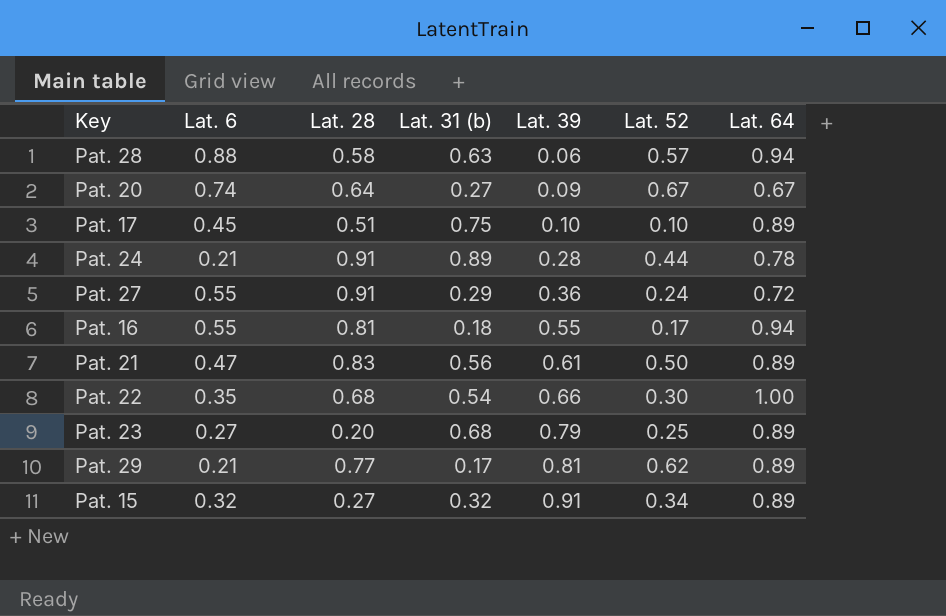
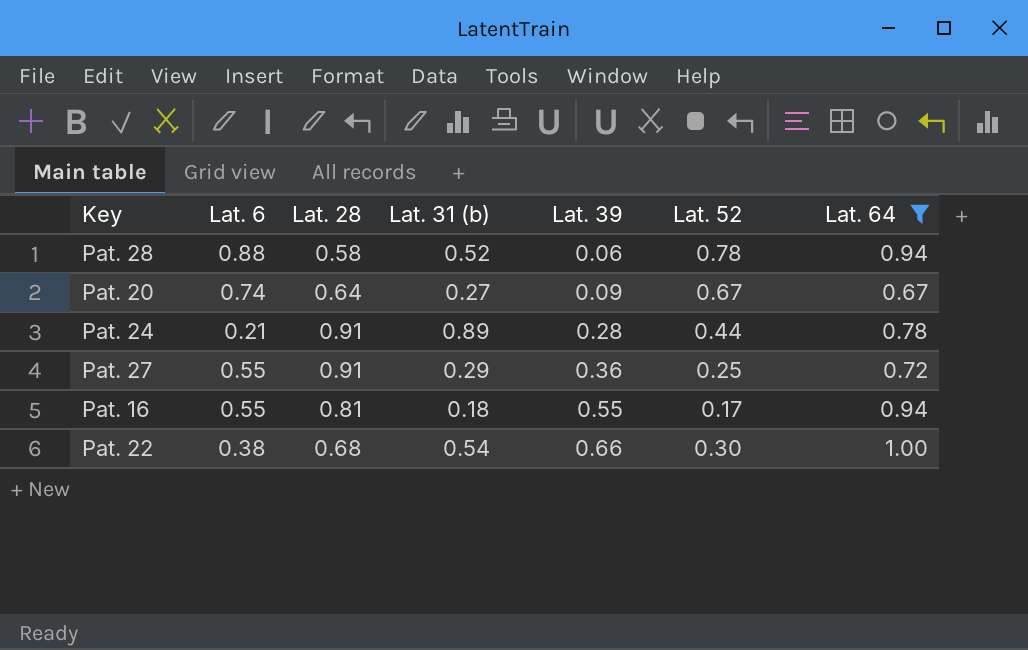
filter: none -> Lat. 64 != 0.89
Pat. 28 | Lat. 31 (b): 0.63 -> 0.52
Pat. 28 | Lat. 52: 0.57 -> 0.78
Pat. 27 | Lat. 52: 0.24 -> 0.25
Pat. 22 | Lat. 6: 0.35 -> 0.38

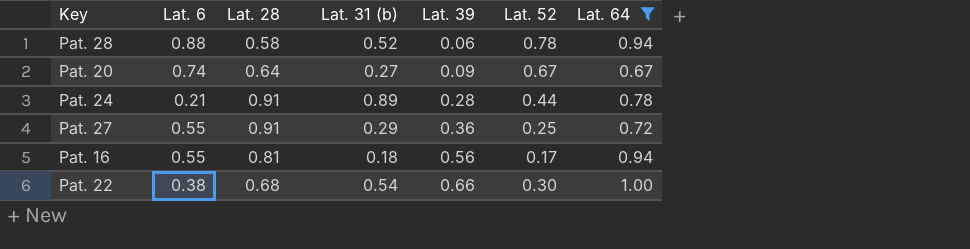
Pat. 16 | Lat. 39: 0.55 -> 0.56

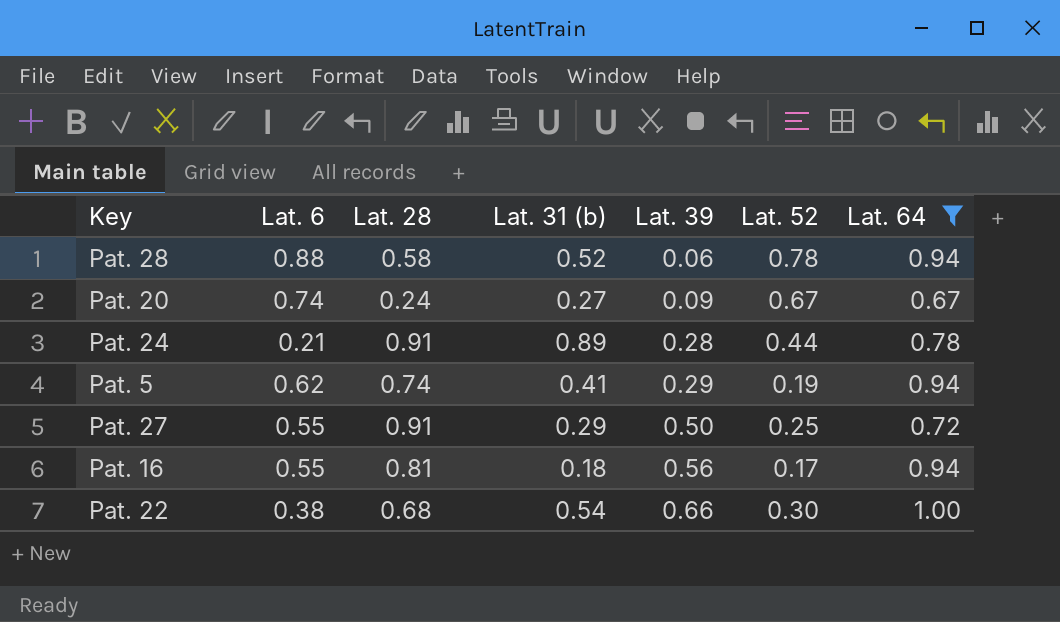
Pat. 20 | Lat. 28: 0.64 -> 0.24
row Pat. 5: none -> 0.62 | 0.74 | 0.41 | 0.29 | 0.19 | 0.94
Pat. 27 | Lat. 39: 0.36 -> 0.50

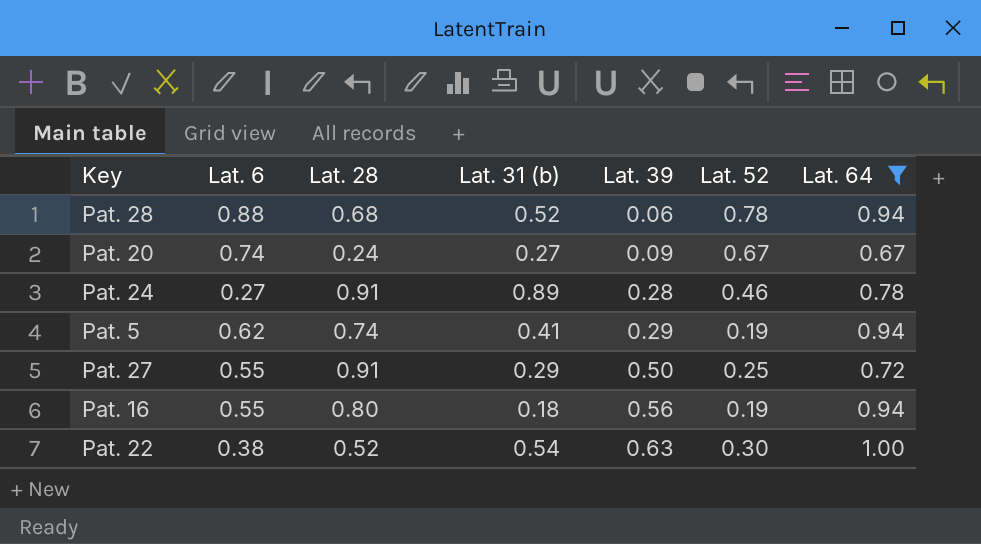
Pat. 28 | Lat. 28: 0.58 -> 0.68
Pat. 24 | Lat. 6: 0.21 -> 0.27
Pat. 24 | Lat. 52: 0.44 -> 0.46
Pat. 16 | Lat. 28: 0.81 -> 0.80
Pat. 16 | Lat. 52: 0.17 -> 0.19
Pat. 22 | Lat. 28: 0.68 -> 0.52
Pat. 22 | Lat. 39: 0.66 -> 0.63

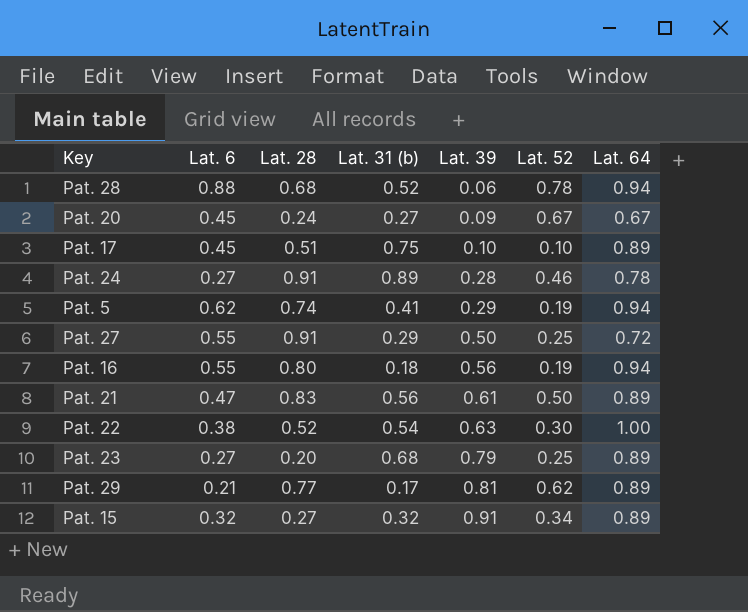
filter: Lat. 64 != 0.89 -> none
Pat. 20 | Lat. 6: 0.74 -> 0.45

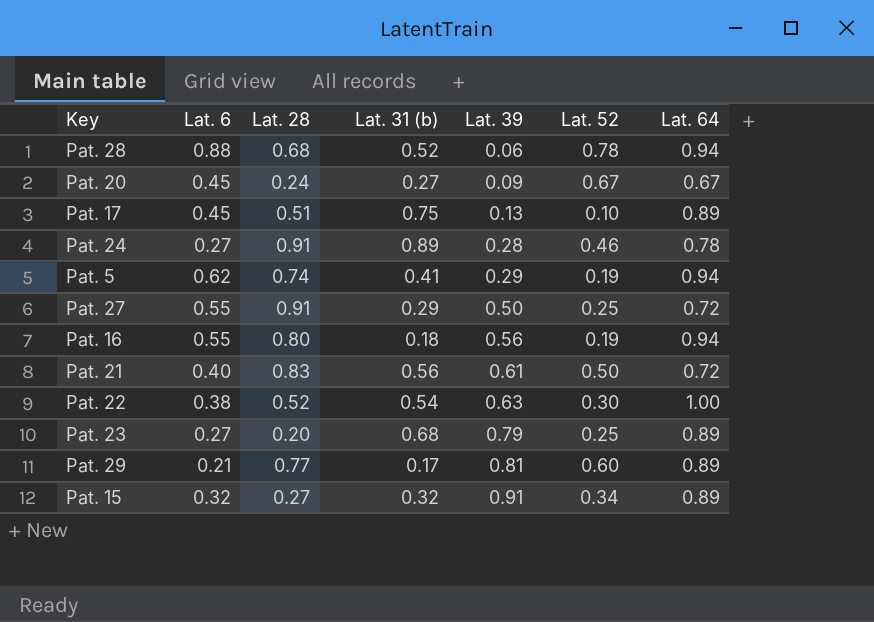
Pat. 17 | Lat. 39: 0.10 -> 0.13
Pat. 21 | Lat. 6: 0.47 -> 0.40
Pat. 21 | Lat. 64: 0.89 -> 0.72
Pat. 29 | Lat. 52: 0.62 -> 0.60

